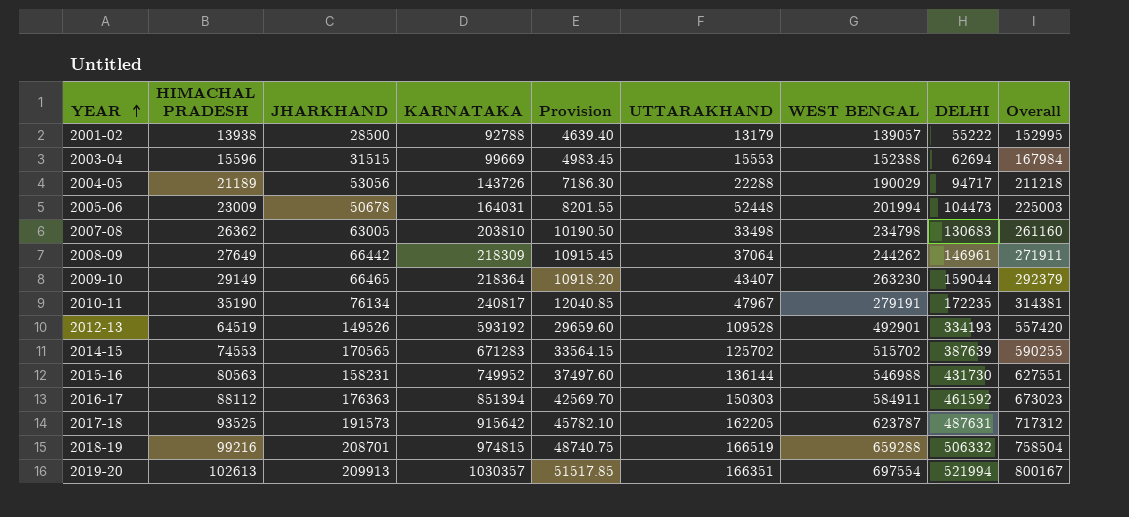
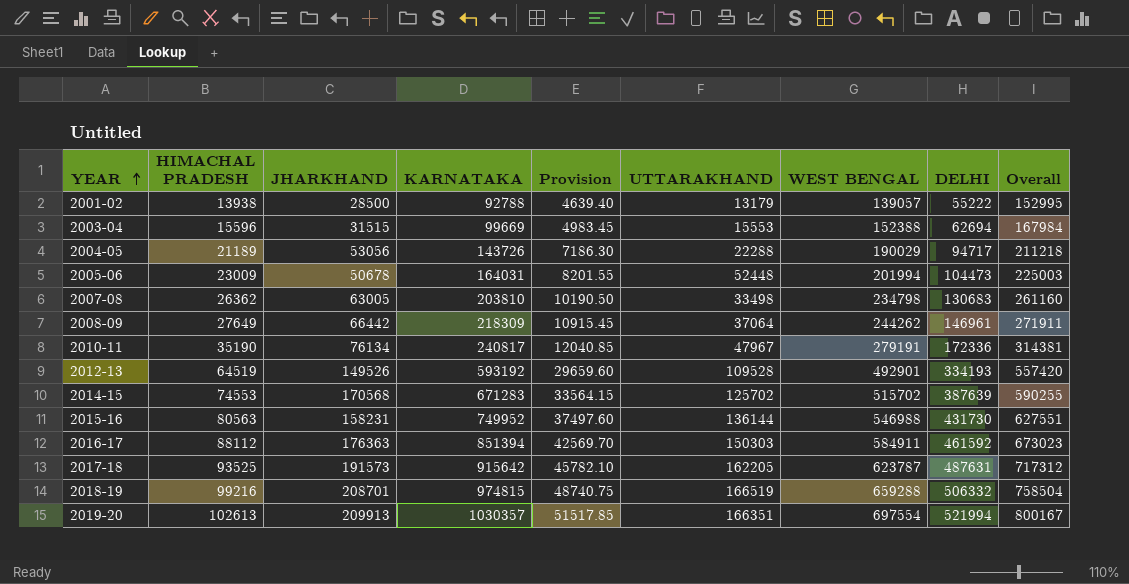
row 2009-10: 29149 | 66465 | 218364 | 10918.20 | 43407 | 263230 | 159044 | 292379 -> none
2010-11 | DELHI: 172235 -> 172336
2014-15 | JHARKHAND: 170565 -> 170568

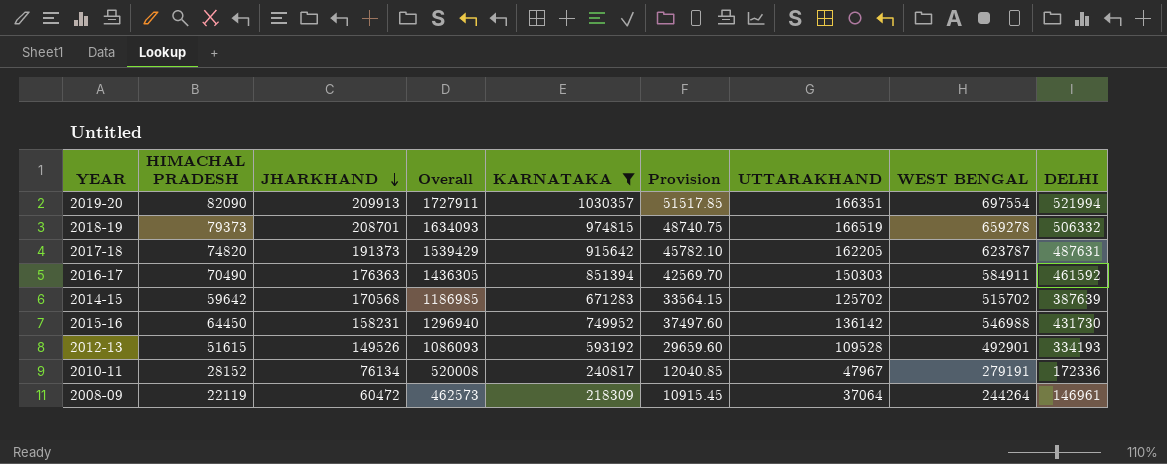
filter: none -> KARNATAKA >= 218309
row order: YEAR ascending -> JHARKHAND descending
column Overall | formula: [HIMACHAL PRADESH] + [WEST BENGAL] -> [KARNATAKA] + [WEST BENGAL]
column Overall | position: 9 -> 4
2019-20 | HIMACHAL PRADESH: 102613 -> 82090
2018-19 | HIMACHAL PRADESH: 99216 -> 79373
2018-19 | WEST BENGAL: 659288 -> 659278
2017-18 | HIMACHAL PRADESH: 93525 -> 74820
2017-18 | JHARKHAND: 191573 -> 191373
2016-17 | HIMACHAL PRADESH: 88112 -> 70490
2014-15 | HIMACHAL PRADESH: 74553 -> 59642
2015-16 | HIMACHAL PRADESH: 80563 -> 64450
2015-16 | UTTARAKHAND: 136144 -> 136142
2012-13 | HIMACHAL PRADESH: 64519 -> 51615
2010-11 | HIMACHAL PRADESH: 35190 -> 28152
2008-09 | HIMACHAL PRADESH: 27649 -> 22119
2008-09 | JHARKHAND: 66442 -> 60472
2008-09 | WEST BENGAL: 244262 -> 244264

